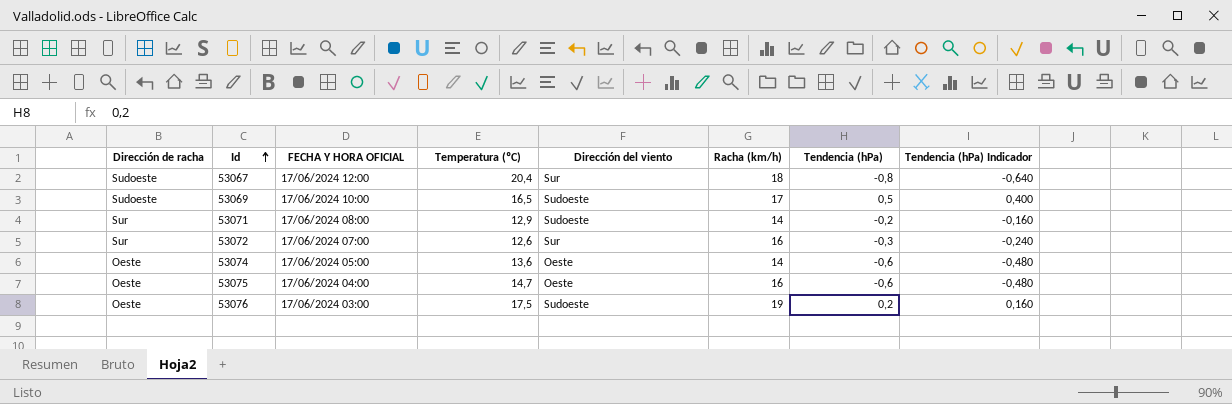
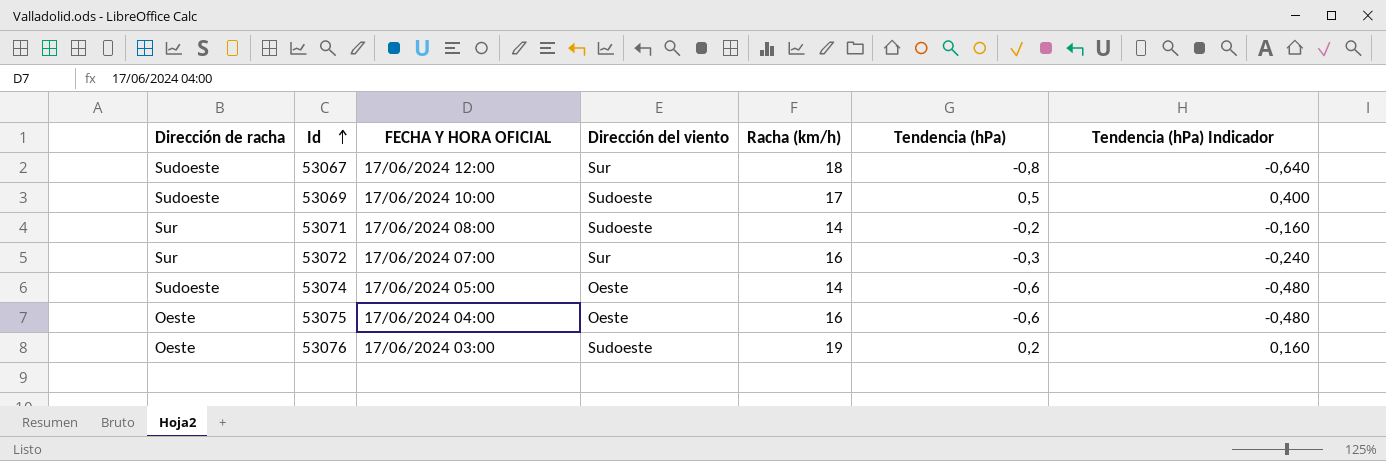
column Temperatura (ºC) | position: 4 -> none
53074 | Dirección de racha: Oeste -> Sudoeste

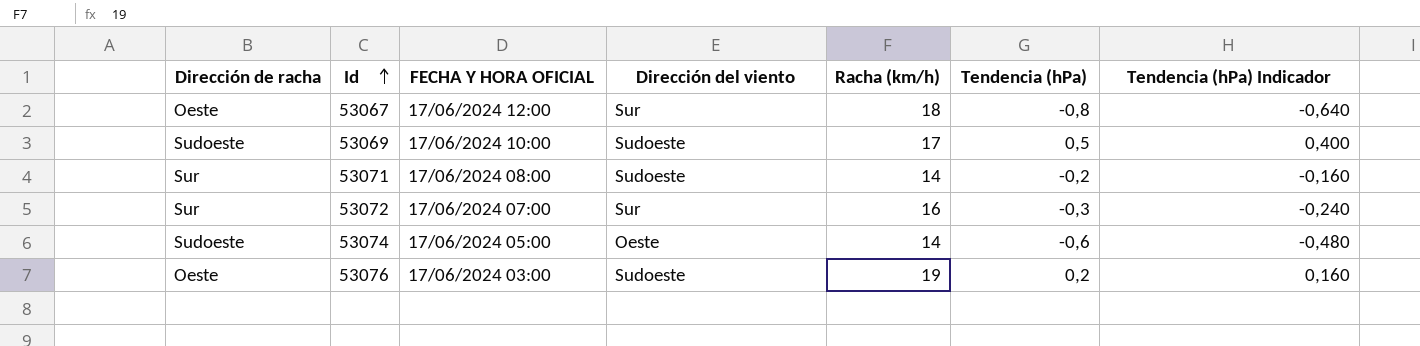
row 53075: Oeste | 17/06/2024 04:00 | Oeste | 16 | -0,6 | -0,480 -> none
53067 | Dirección de racha: Sudoeste -> Oeste

